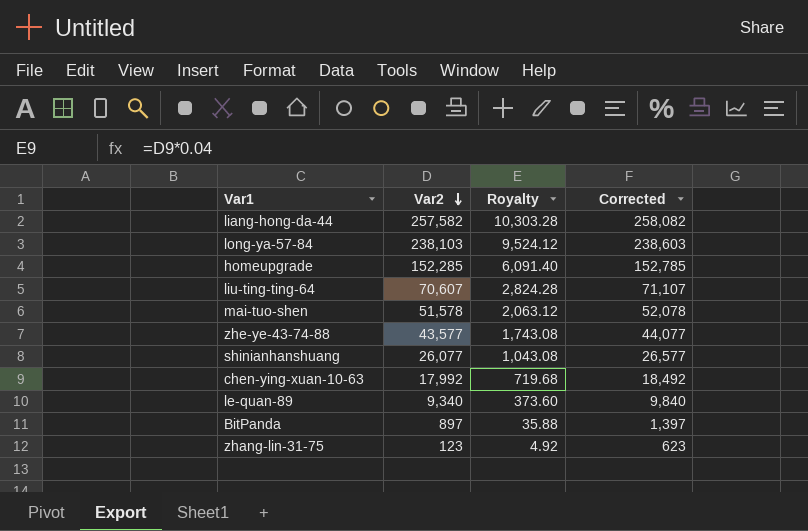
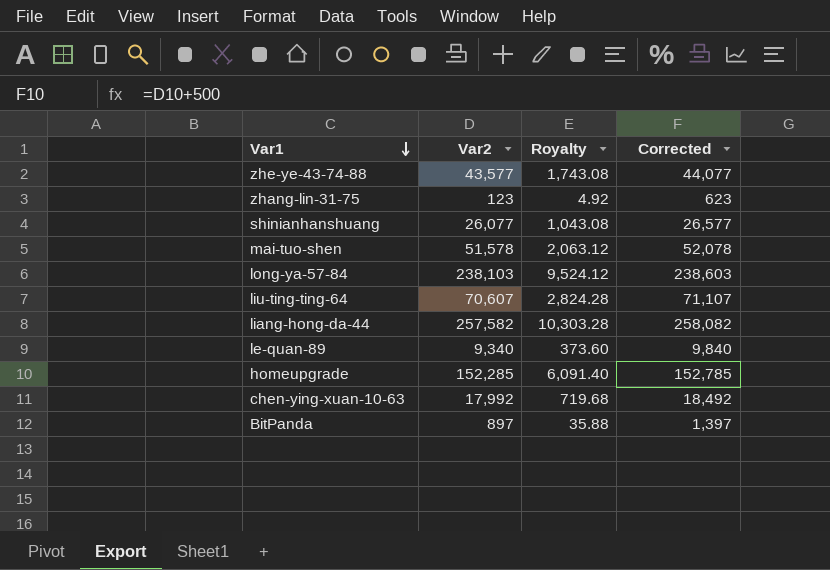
row order: Var2 descending -> Var1 descending

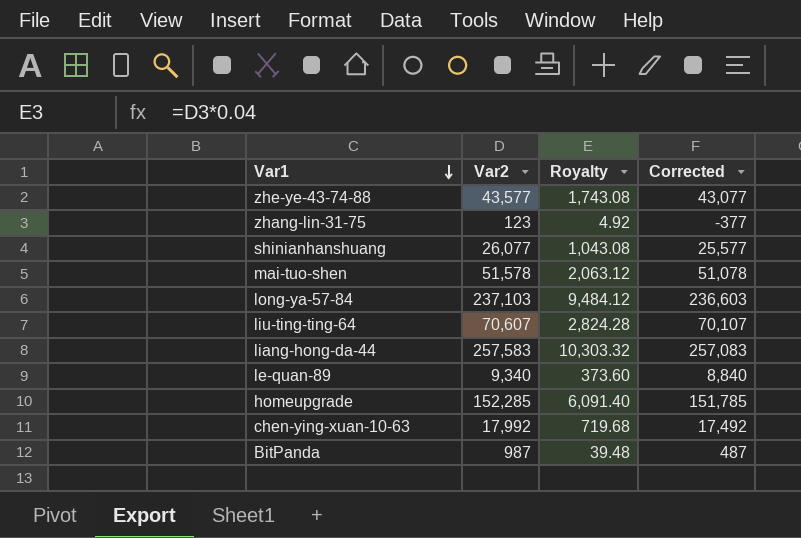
column Corrected | formula: [Var2] + 500 -> [Var2] - 500
long-ya-57-84 | Var2: 238,103 -> 237,103
long-ya-57-84 | Royalty: 9,524.12 -> 9,484.12
liang-hong-da-44 | Var2: 257,582 -> 257,583
liang-hong-da-44 | Royalty: 10,303.28 -> 10,303.32
BitPanda | Var2: 897 -> 987
BitPanda | Royalty: 35.88 -> 39.48

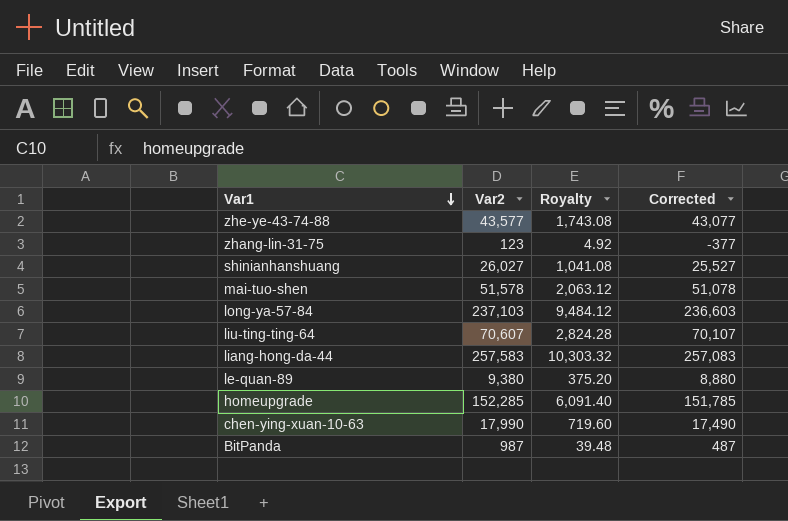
shinianhanshuang | Var2: 26,077 -> 26,027
shinianhanshuang | Royalty: 1,043.08 -> 1,041.08
shinianhanshuang | Corrected: 25,577 -> 25,527
le-quan-89 | Var2: 9,340 -> 9,380
le-quan-89 | Royalty: 373.60 -> 375.20
le-quan-89 | Corrected: 8,840 -> 8,880
chen-ying-xuan-10-63 | Var2: 17,992 -> 17,990
chen-ying-xuan-10-63 | Royalty: 719.68 -> 719.60
chen-ying-xuan-10-63 | Corrected: 17,492 -> 17,490

